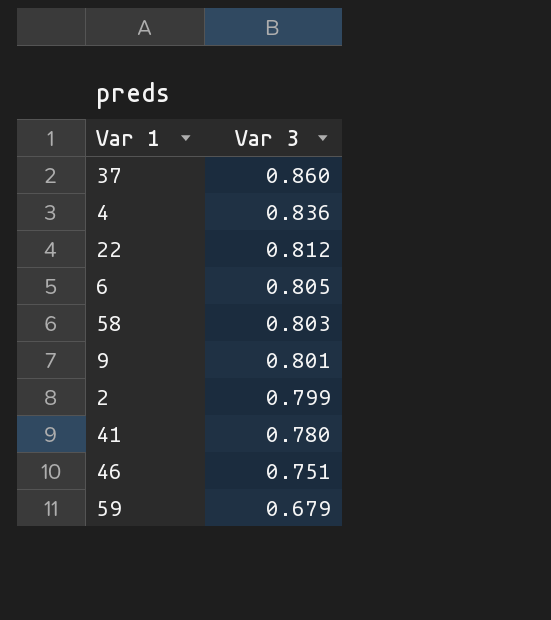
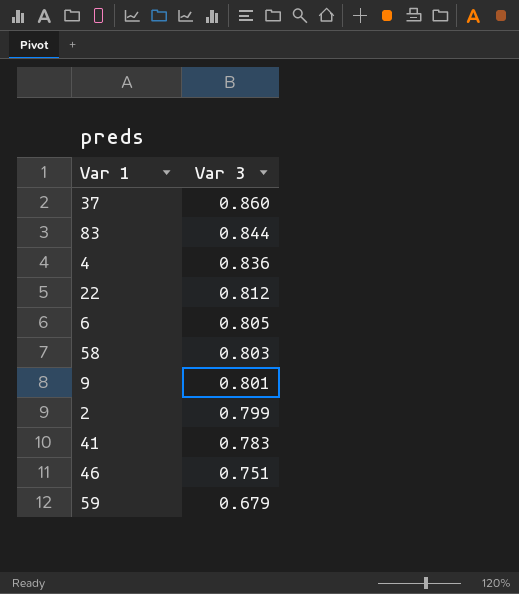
row 83: none -> 0.844
41 | Var 3: 0.780 -> 0.783

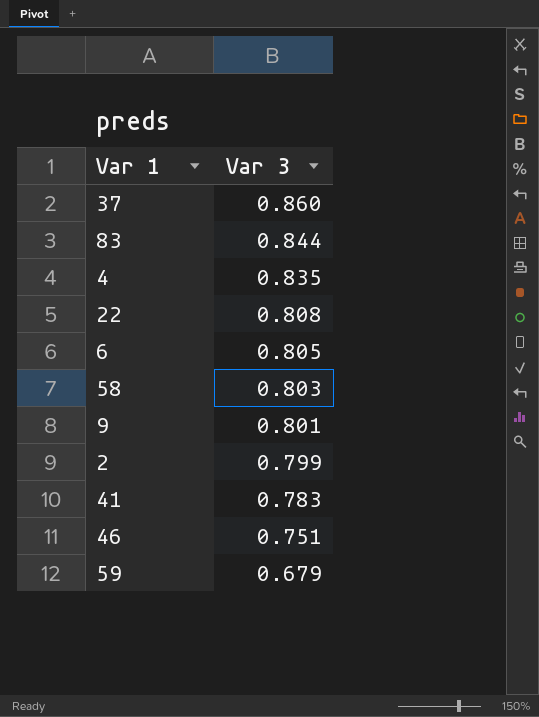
4 | Var 3: 0.836 -> 0.835
22 | Var 3: 0.812 -> 0.808

